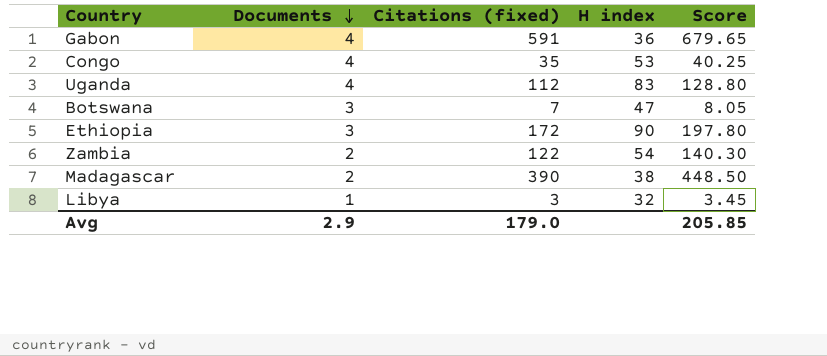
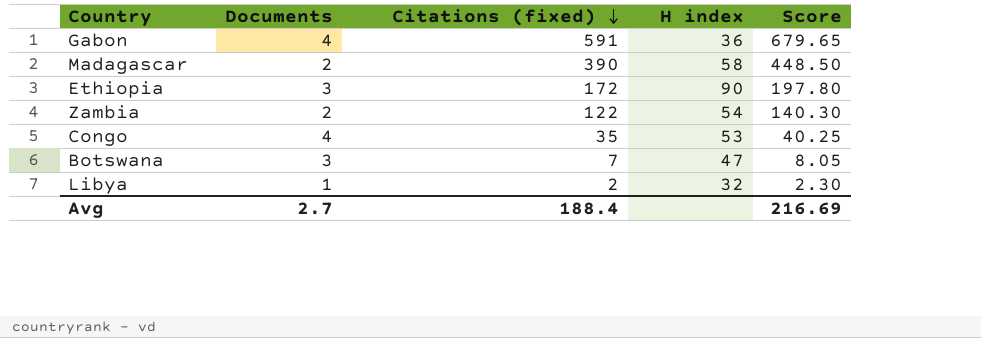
row order: Documents descending -> Citations (fixed) descending
row Uganda: 4 | 112 | 83 | 128.80 -> none
Madagascar | H index: 38 -> 58
Libya | Citations (fixed): 3 -> 2
Libya | Score: 3.45 -> 2.30
Avg | Documents: 2.9 -> 2.7
Avg | Citations (fixed): 179.0 -> 188.4
Avg | Score: 205.85 -> 216.69

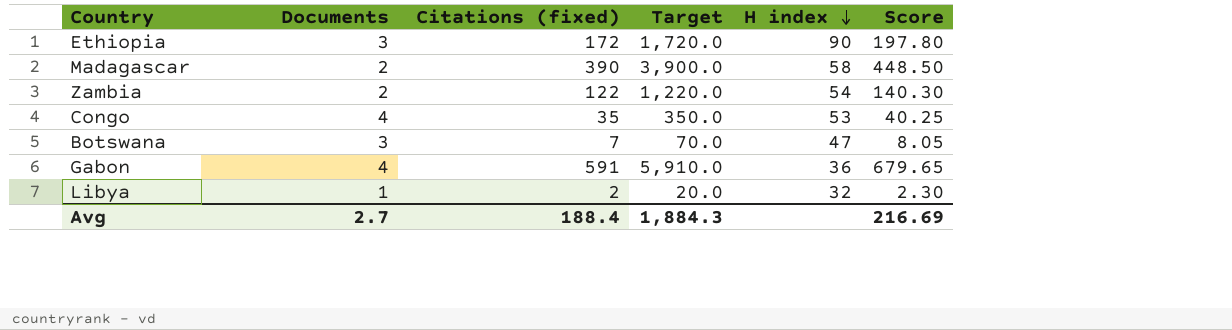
row order: Citations (fixed) descending -> H index descending
column Target | formula: none -> [Citations (fixed)] * 10

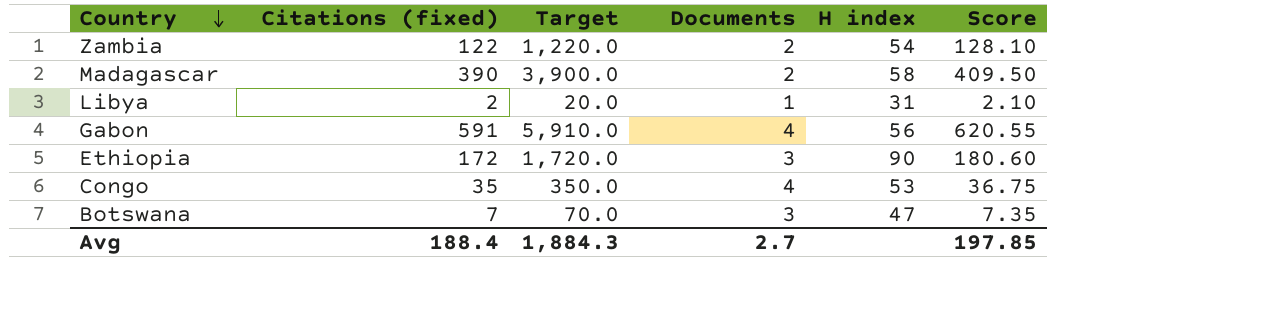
row order: H index descending -> Country descending
column Documents | position: 2 -> 4
column Score | formula: [Citations (fixed)] * 1.15 -> [Citations (fixed)] * 1.05
Libya | H index: 32 -> 31
Gabon | H index: 36 -> 56
Avg | Score: 216.69 -> 197.85

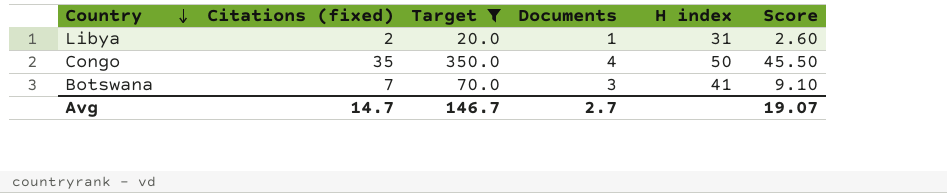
filter: none -> Target <= 350.0
column Score | formula: [Citations (fixed)] * 1.05 -> [Citations (fixed)] * 1.3
Congo | H index: 53 -> 50
Botswana | H index: 47 -> 41
Avg | Citations (fixed): 188.4 -> 14.7
Avg | Target: 1,884.3 -> 146.7
Avg | Score: 197.85 -> 19.07

